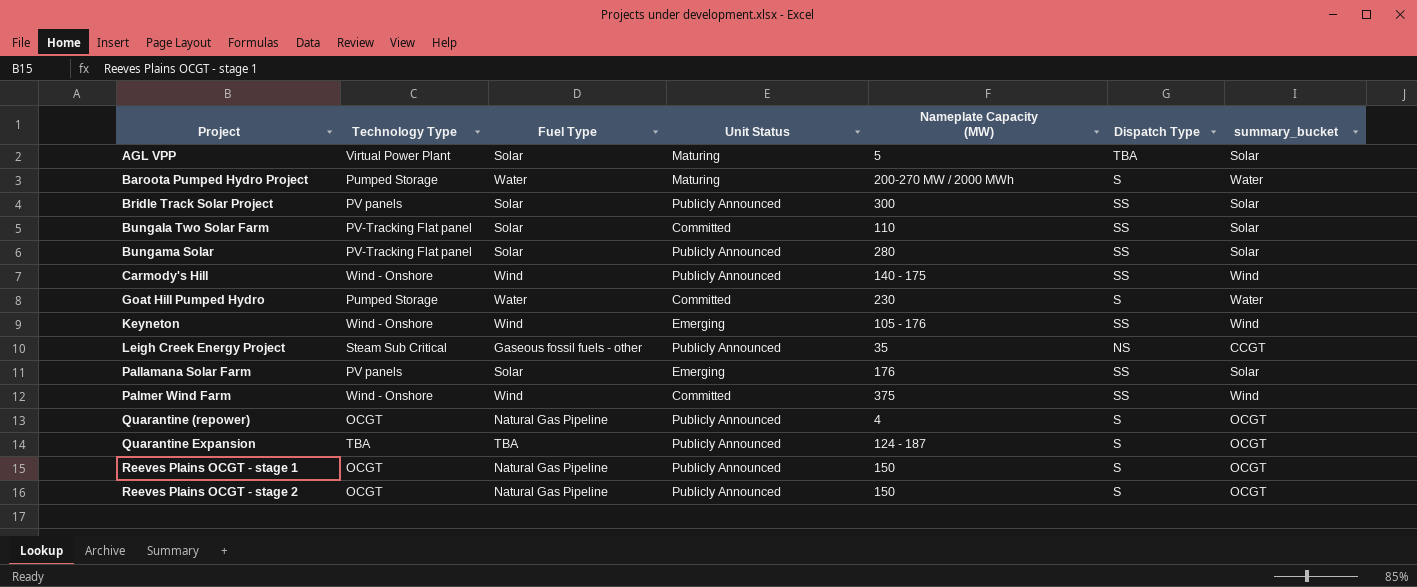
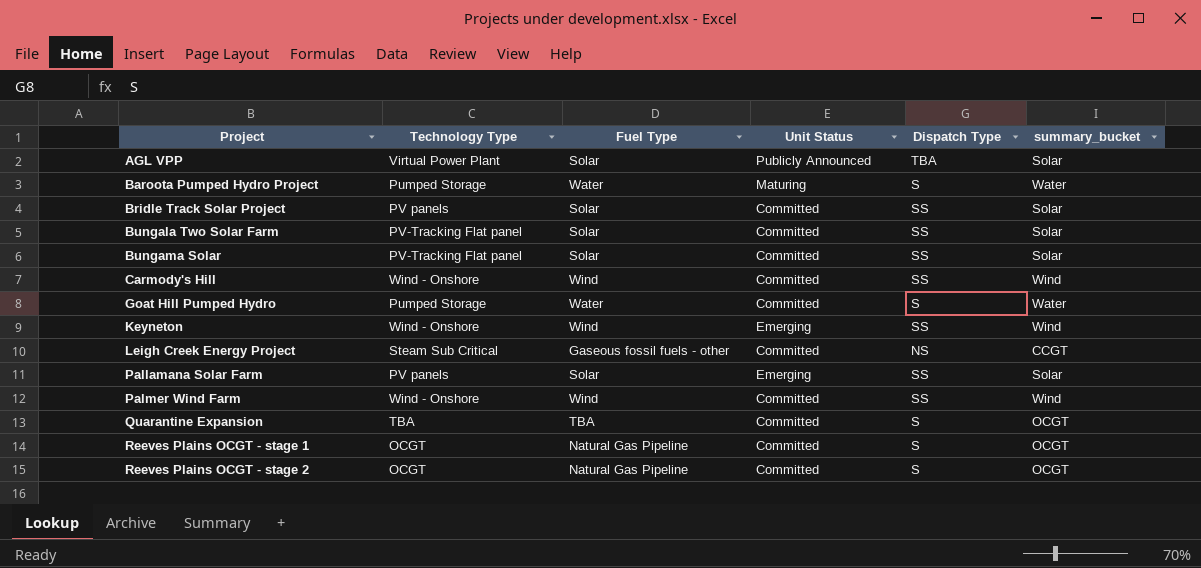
column Nameplate Capacity (MW) | position: 5 -> none
row Quarantine (repower): OCGT | Natural Gas Pipeline | Publicly Announced | 4 | S | OCGT -> none
AGL VPP | Unit Status: Maturing -> Publicly Announced
Bridle Track Solar Project | Unit Status: Publicly Announced -> Committed
Bungama Solar | Unit Status: Publicly Announced -> Committed
Carmody's Hill | Unit Status: Publicly Announced -> Committed
Leigh Creek Energy Project | Unit Status: Publicly Announced -> Committed
Quarantine Expansion | Unit Status: Publicly Announced -> Committed
Reeves Plains OCGT - stage 1 | Unit Status: Publicly Announced -> Committed
Reeves Plains OCGT - stage 2 | Unit Status: Publicly Announced -> Committed

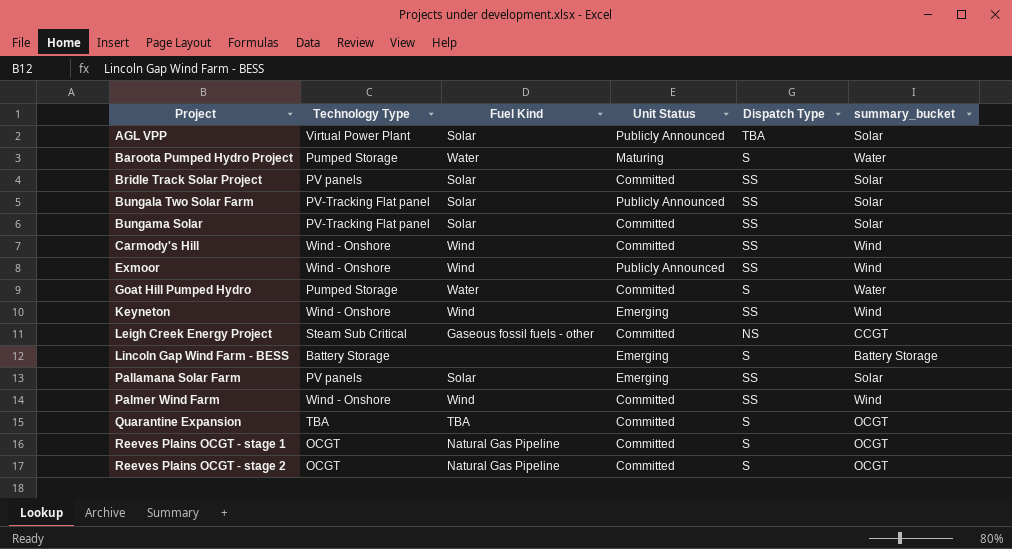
column name: Fuel Type -> Fuel Kind
Bungala Two Solar Farm | Unit Status: Committed -> Publicly Announced
row Exmoor: none -> Wind - Onshore | Wind | Publicly Announced | SS | Wind
row Lincoln Gap Wind Farm - BESS: none -> Battery Storage | none | Emerging | S | Battery Storage

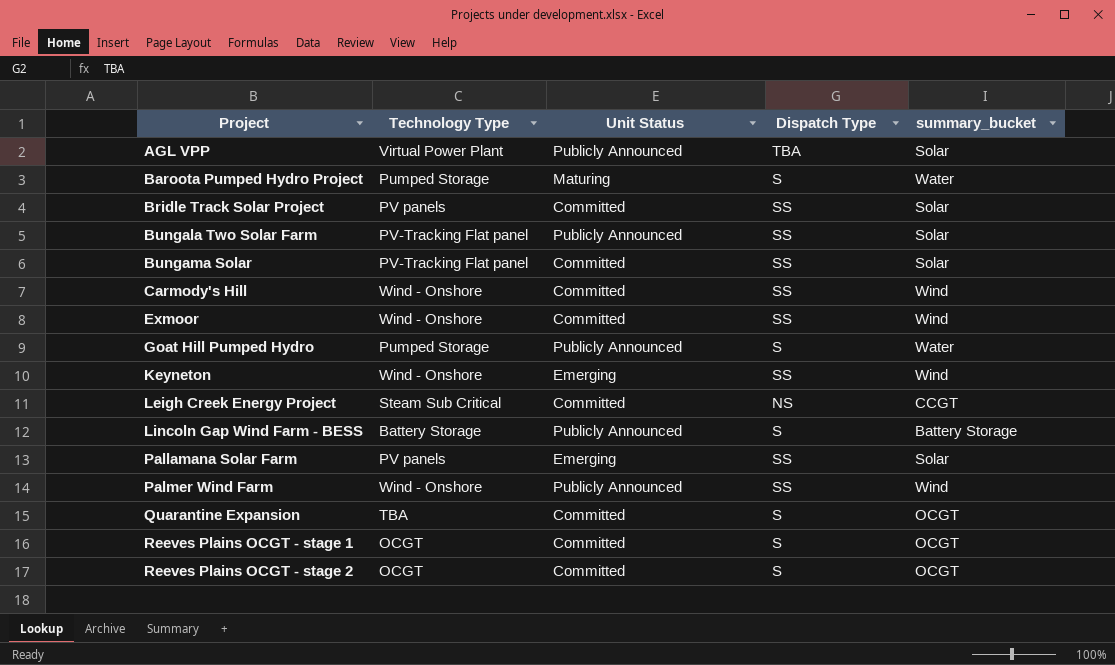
column Fuel Kind | position: 3 -> none
Exmoor | Unit Status: Publicly Announced -> Committed
Goat Hill Pumped Hydro | Unit Status: Committed -> Publicly Announced
Lincoln Gap Wind Farm - BESS | Unit Status: Emerging -> Publicly Announced
Palmer Wind Farm | Unit Status: Committed -> Publicly Announced

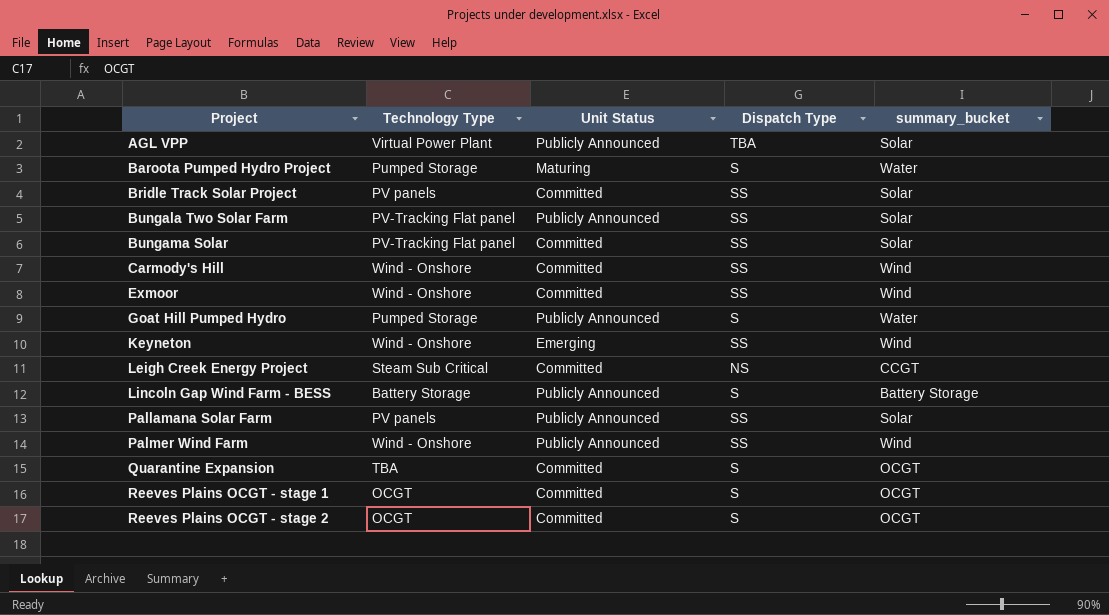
Pallamana Solar Farm | Unit Status: Emerging -> Publicly Announced

